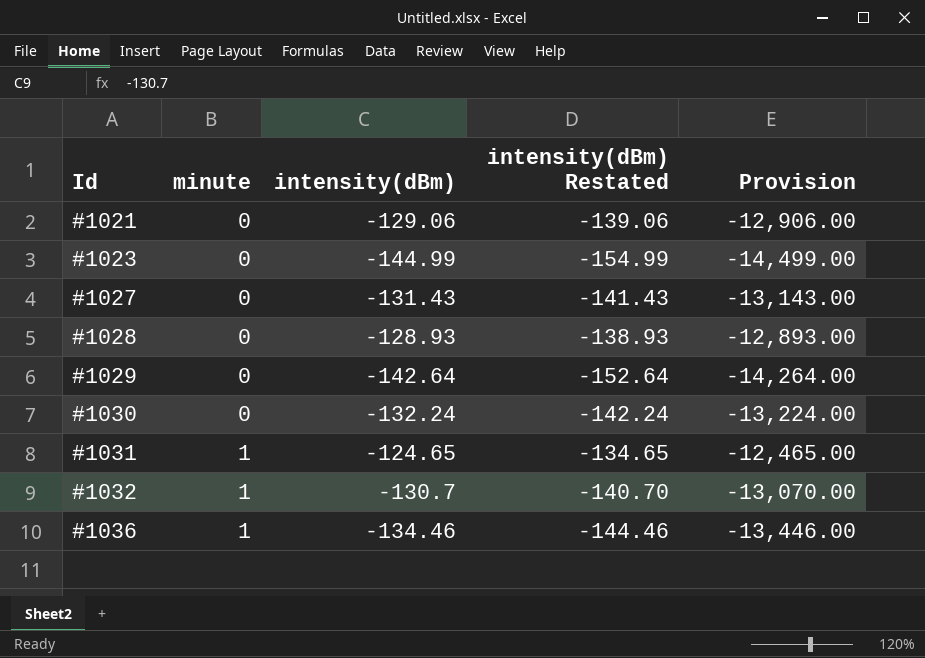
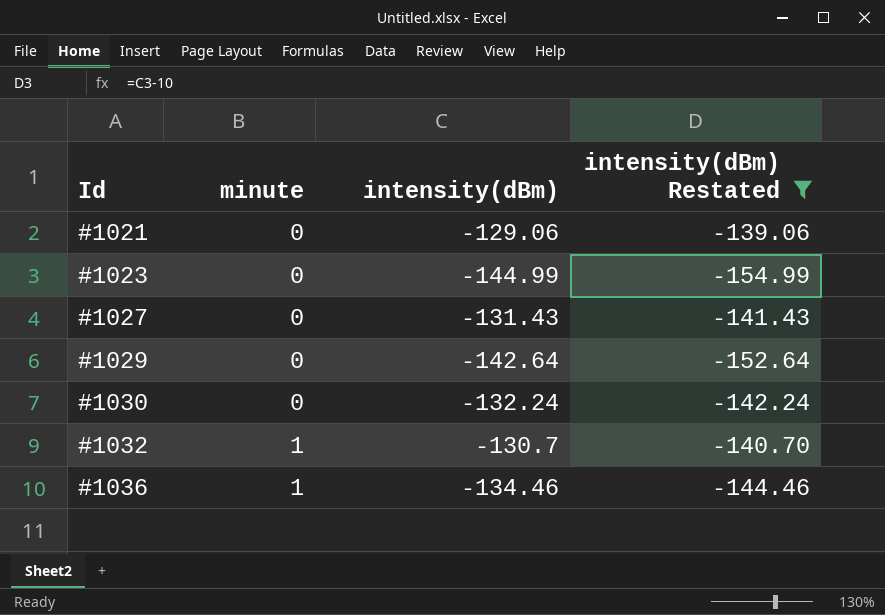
filter: none -> intensity(dBm) Restated <= -139.06
column Provision | formula: [intensity(dBm)] * 100 -> none

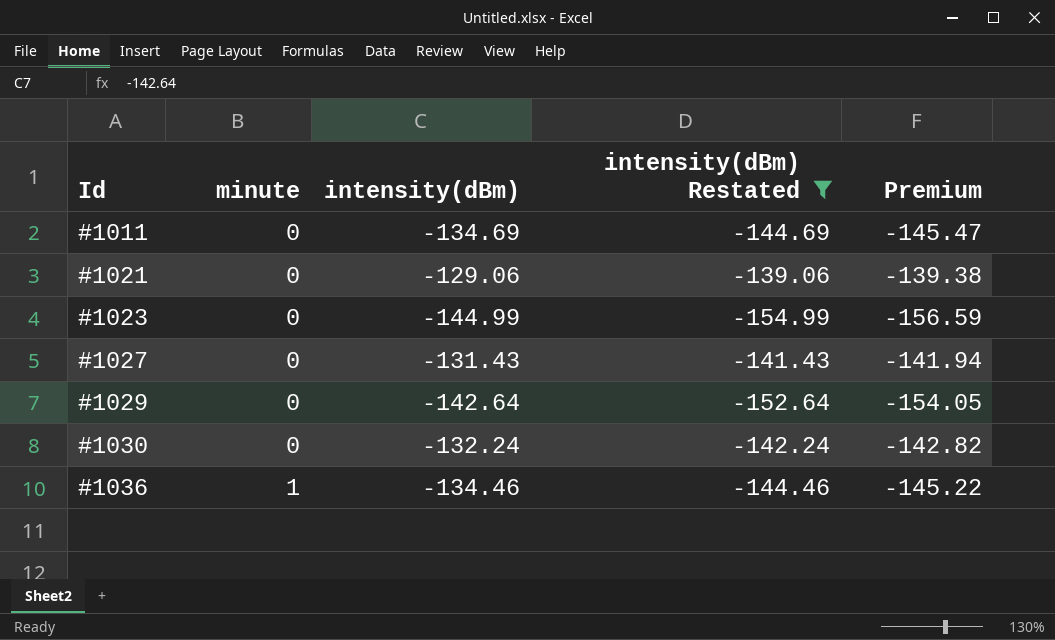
column Premium | formula: none -> [intensity(dBm)] * 1.08
row #1032: 1 | -130.7 | -140.70 -> none
row #1011: none -> 0 | -134.69 | -144.69 | -145.47

